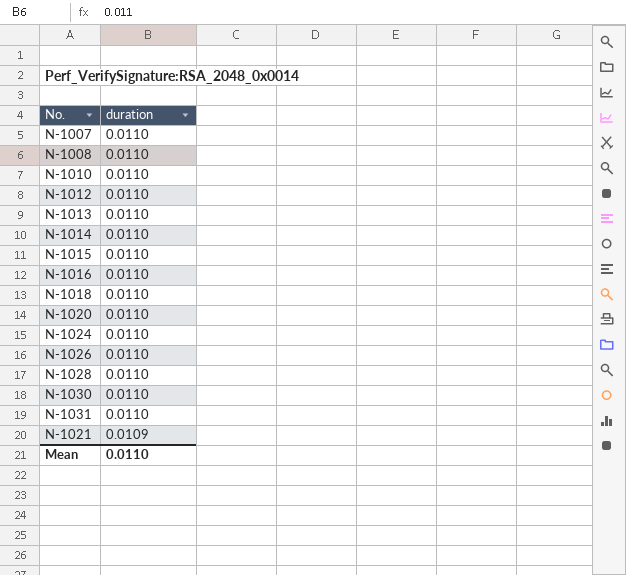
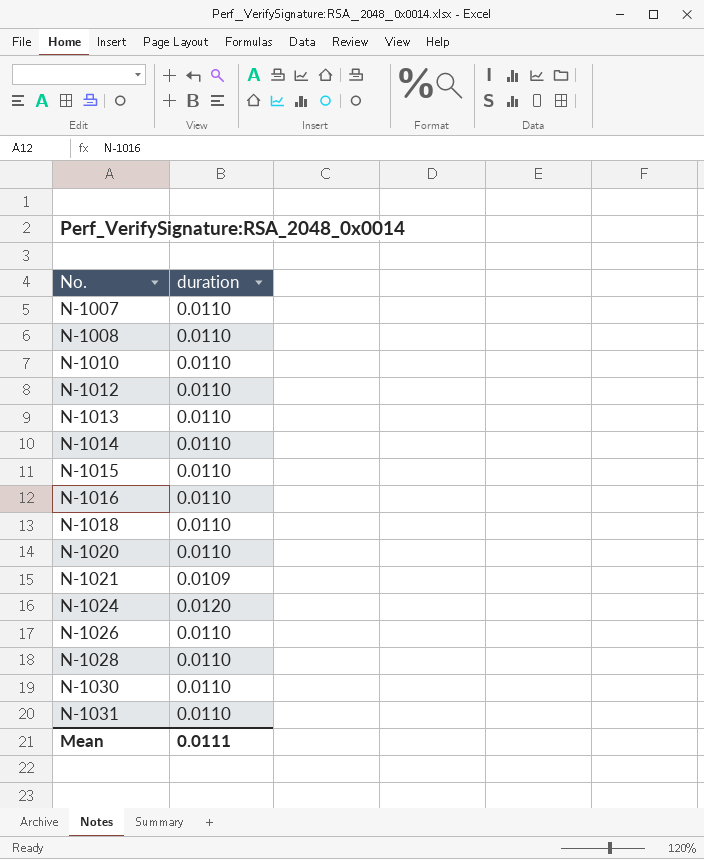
row order: duration descending -> No. ascending
N-1024 | duration: 0.0110 -> 0.0120
Mean | duration: 0.0110 -> 0.0111

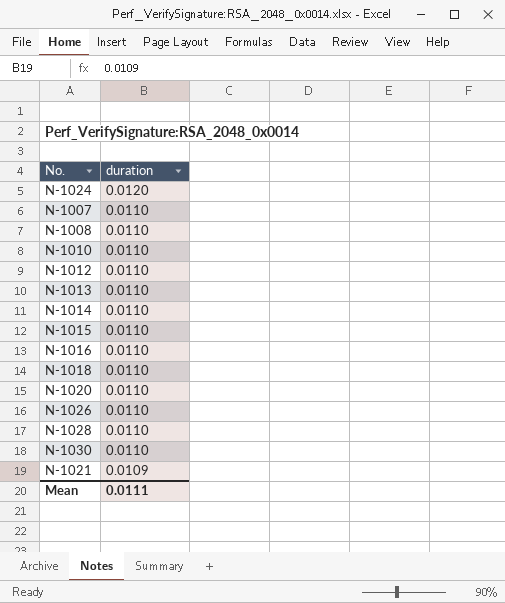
row order: No. ascending -> duration descending
row N-1031: 0.0110 -> none

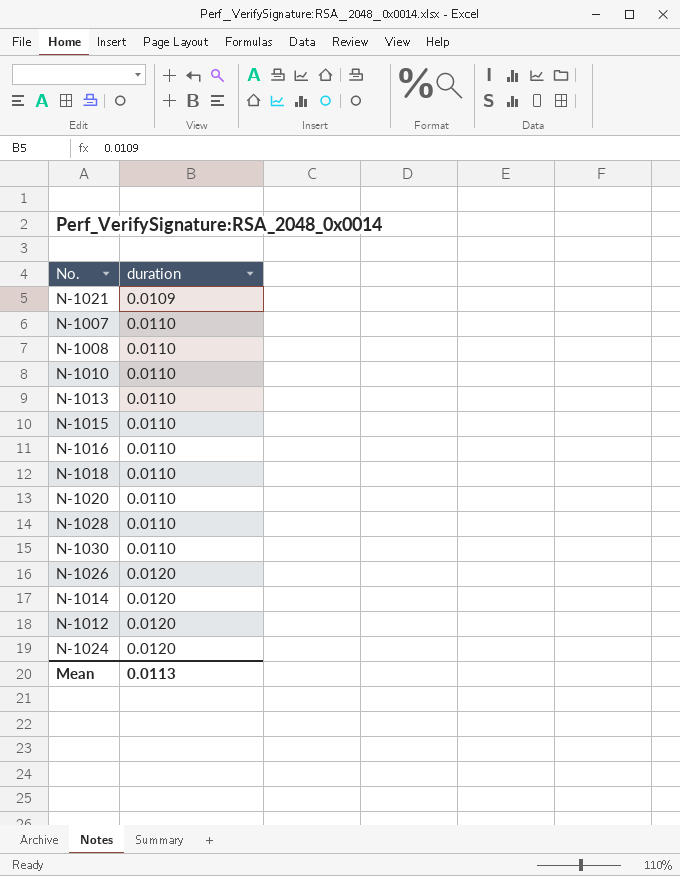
row order: duration descending -> duration ascending
N-1026 | duration: 0.0110 -> 0.0120
N-1014 | duration: 0.0110 -> 0.0120
N-1012 | duration: 0.0110 -> 0.0120
Mean | duration: 0.0111 -> 0.0113

